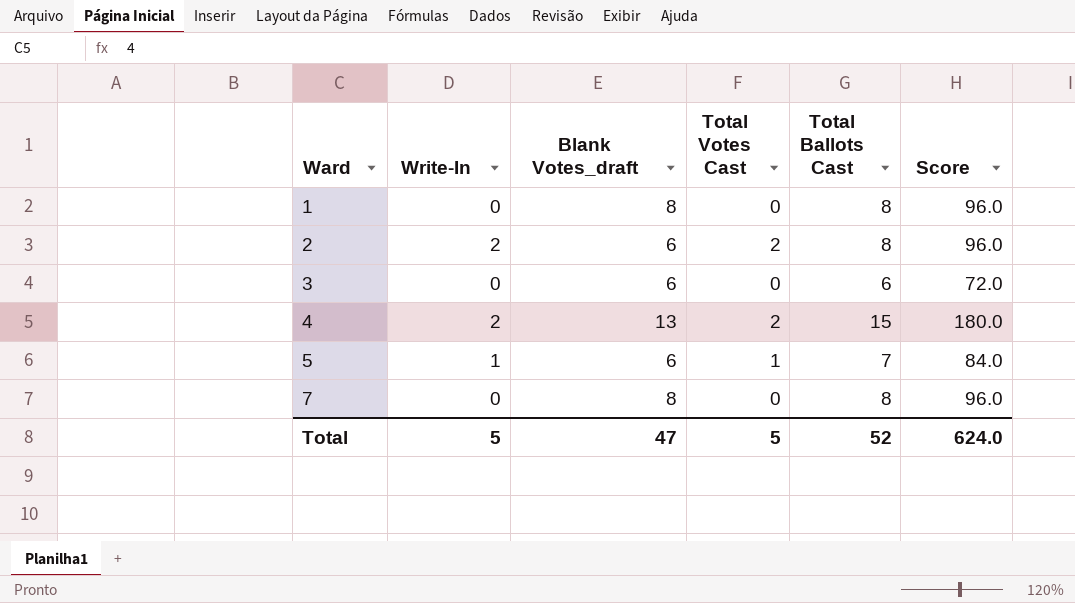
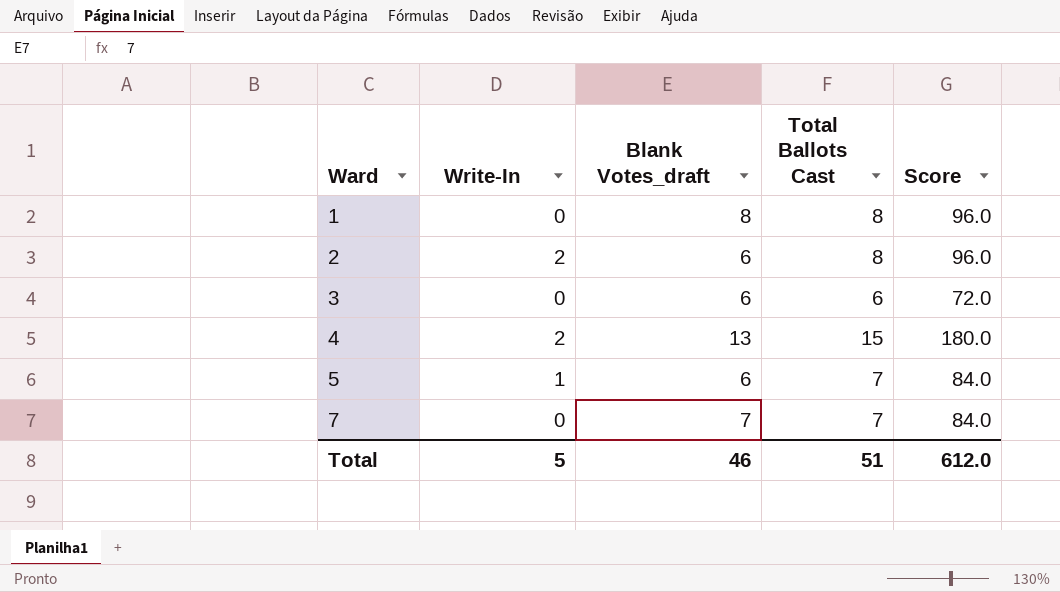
column Total Votes Cast | position: 4 -> none
7 | Blank Votes_draft: 8 -> 7
7 | Total Ballots Cast: 8 -> 7
7 | Score: 96.0 -> 84.0
Total | Blank Votes_draft: 47 -> 46
Total | Total Ballots Cast: 52 -> 51
Total | Score: 624.0 -> 612.0

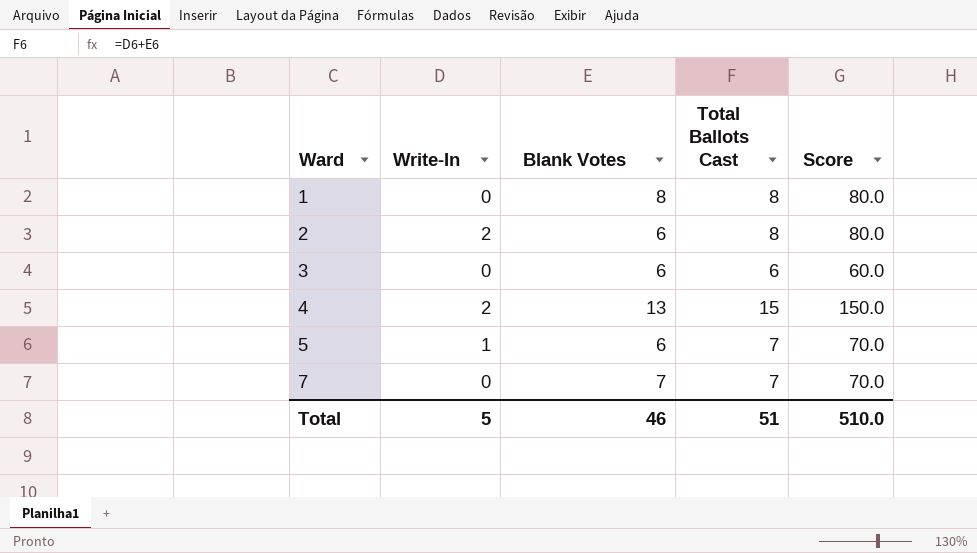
column name: Blank Votes_draft -> Blank Votes
column Score | formula: [Total Ballots Cast] * 12 -> [Total Ballots Cast] * 10
Total | Score: 612.0 -> 510.0

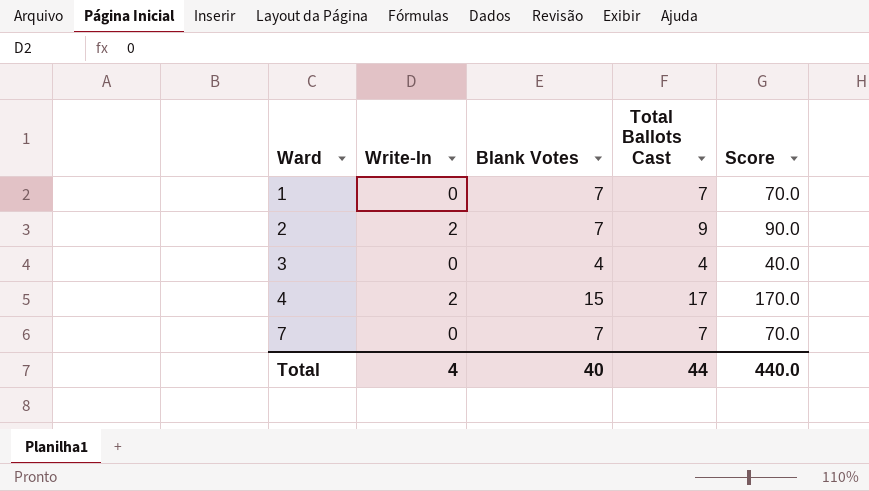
row 5: 1 | 6 | 7 | 70.0 -> none
1 | Blank Votes: 8 -> 7
1 | Total Ballots Cast: 8 -> 7
1 | Score: 80.0 -> 70.0
2 | Blank Votes: 6 -> 7
2 | Total Ballots Cast: 8 -> 9
2 | Score: 80.0 -> 90.0
3 | Blank Votes: 6 -> 4
3 | Total Ballots Cast: 6 -> 4
3 | Score: 60.0 -> 40.0
4 | Blank Votes: 13 -> 15
4 | Total Ballots Cast: 15 -> 17
4 | Score: 150.0 -> 170.0
Total | Write-In: 5 -> 4
Total | Blank Votes: 46 -> 40
Total | Total Ballots Cast: 51 -> 44
Total | Score: 510.0 -> 440.0

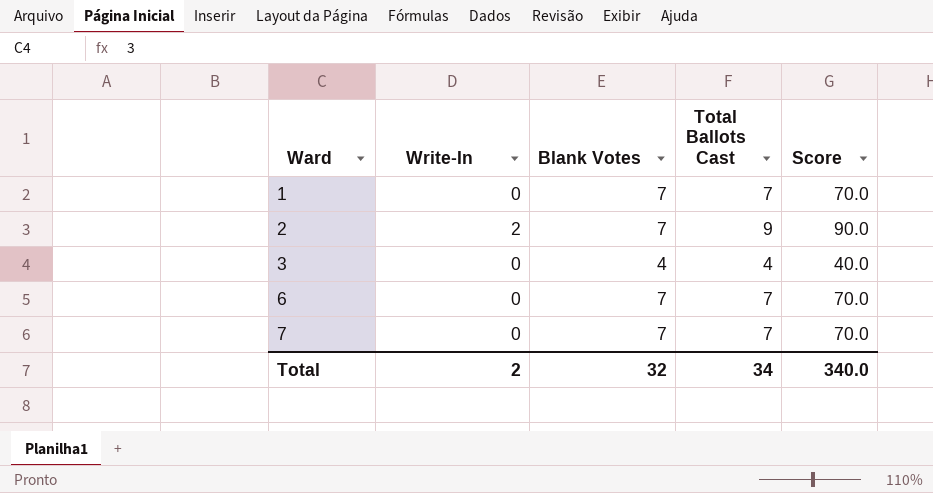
row 4: 2 | 15 | 17 | 170.0 -> none
row 6: none -> 0 | 7 | 7 | 70.0
Total | Write-In: 4 -> 2
Total | Blank Votes: 40 -> 32
Total | Total Ballots Cast: 44 -> 34
Total | Score: 440.0 -> 340.0

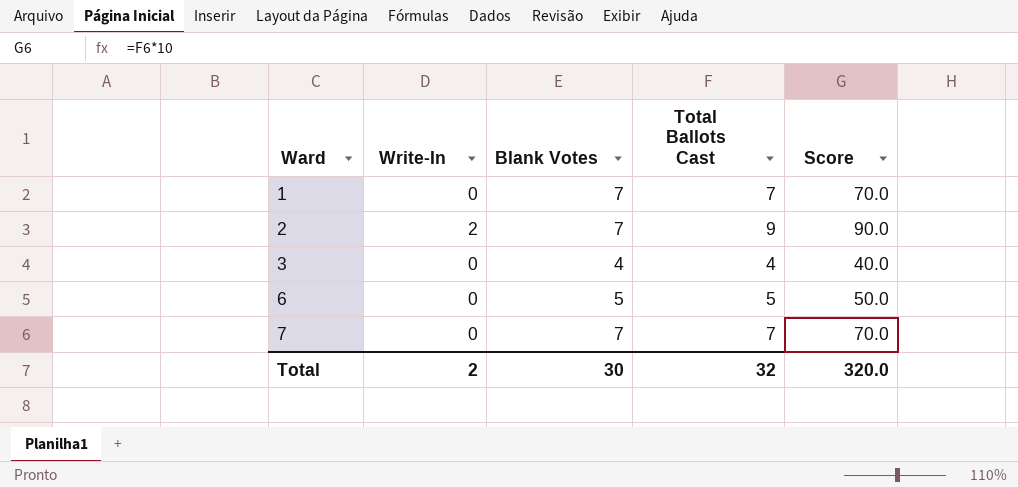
6 | Blank Votes: 7 -> 5
6 | Total Ballots Cast: 7 -> 5
6 | Score: 70.0 -> 50.0
Total | Blank Votes: 32 -> 30
Total | Total Ballots Cast: 34 -> 32
Total | Score: 340.0 -> 320.0

